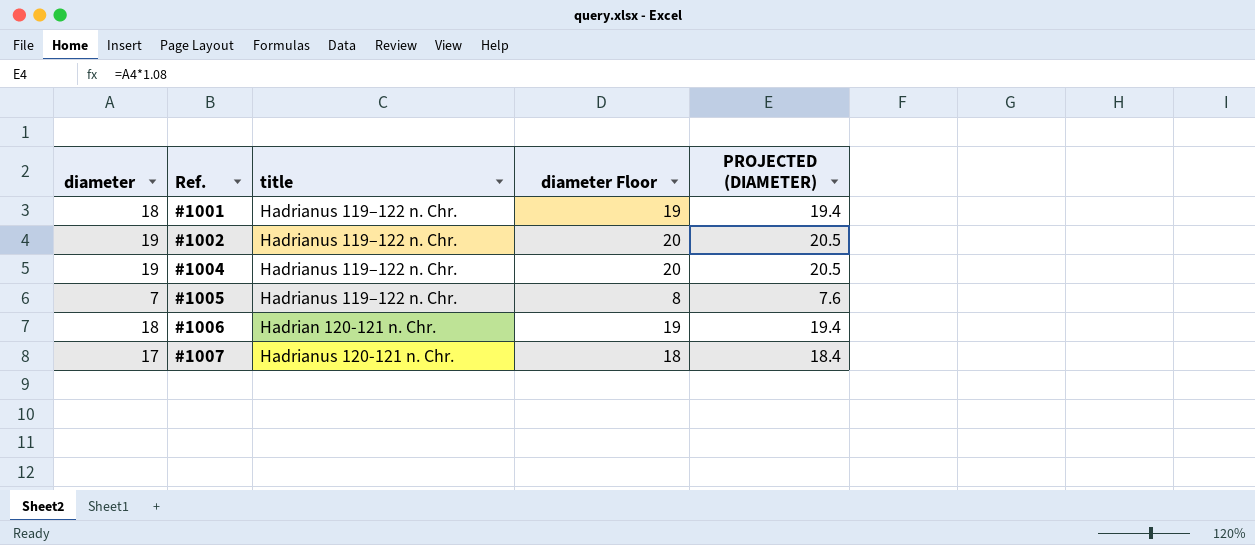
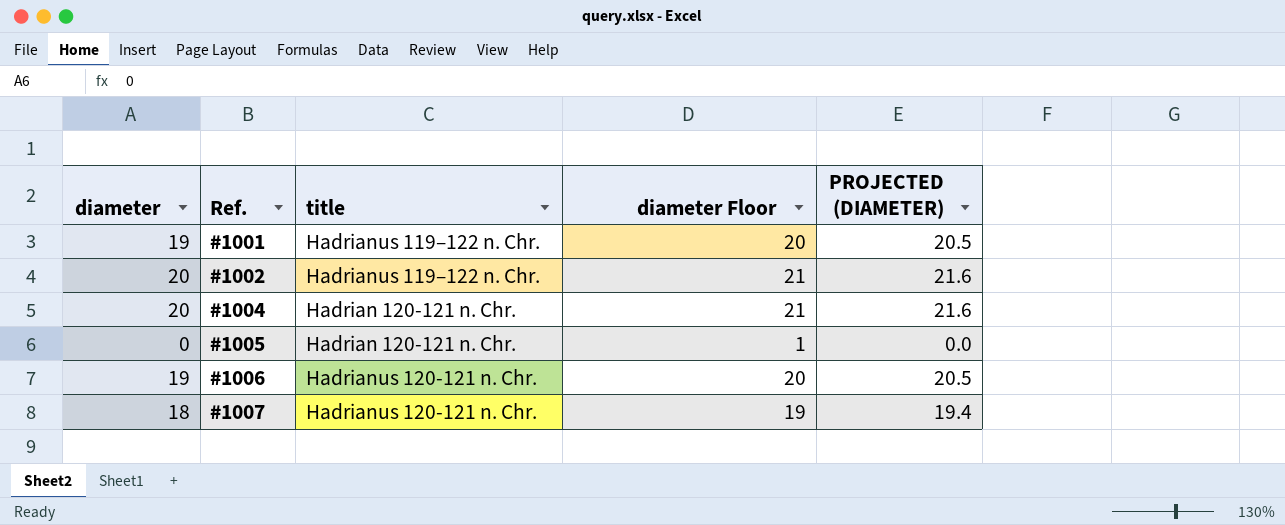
#1001 | diameter: 18 -> 19
#1001 | diameter Floor: 19 -> 20
#1001 | PROJECTED (DIAMETER): 19.4 -> 20.5
#1002 | diameter: 19 -> 20
#1002 | diameter Floor: 20 -> 21
#1002 | PROJECTED (DIAMETER): 20.5 -> 21.6
#1004 | diameter: 19 -> 20
#1004 | title: Hadrianus 119–122 n. Chr. -> Hadrian 120-121 n. Chr.
#1004 | diameter Floor: 20 -> 21
#1004 | PROJECTED (DIAMETER): 20.5 -> 21.6
#1005 | diameter: 7 -> 0
#1005 | title: Hadrianus 119–122 n. Chr. -> Hadrian 120-121 n. Chr.
#1005 | diameter Floor: 8 -> 1
#1005 | PROJECTED (DIAMETER): 7.6 -> 0.0
#1006 | diameter: 18 -> 19
#1006 | title: Hadrian 120-121 n. Chr. -> Hadrianus 120-121 n. Chr.
#1006 | diameter Floor: 19 -> 20
#1006 | PROJECTED (DIAMETER): 19.4 -> 20.5
#1007 | diameter: 17 -> 18
#1007 | diameter Floor: 18 -> 19
#1007 | PROJECTED (DIAMETER): 18.4 -> 19.4

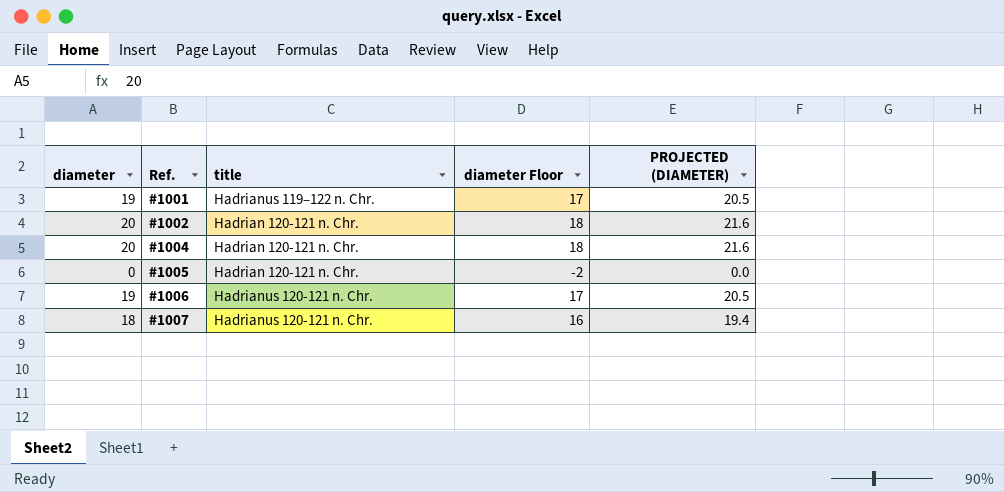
column diameter Floor | formula: [diameter] + 1 -> [diameter] - 2
#1002 | title: Hadrianus 119–122 n. Chr. -> Hadrian 120-121 n. Chr.

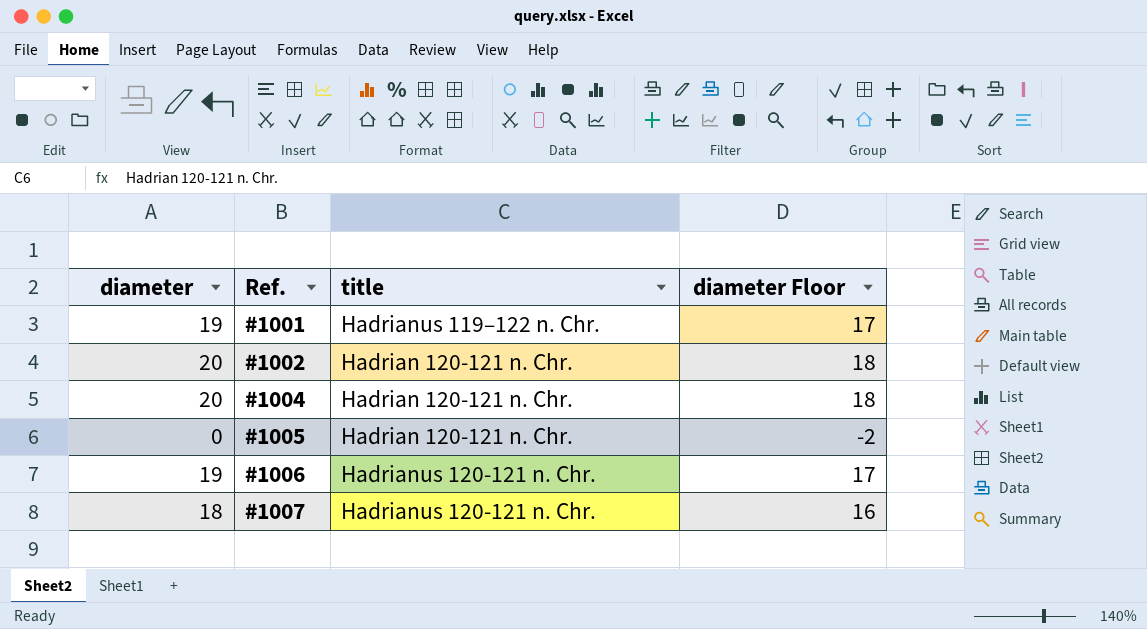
column PROJECTED (DIAMETER) | formula: [diameter] * 1.08 -> none

